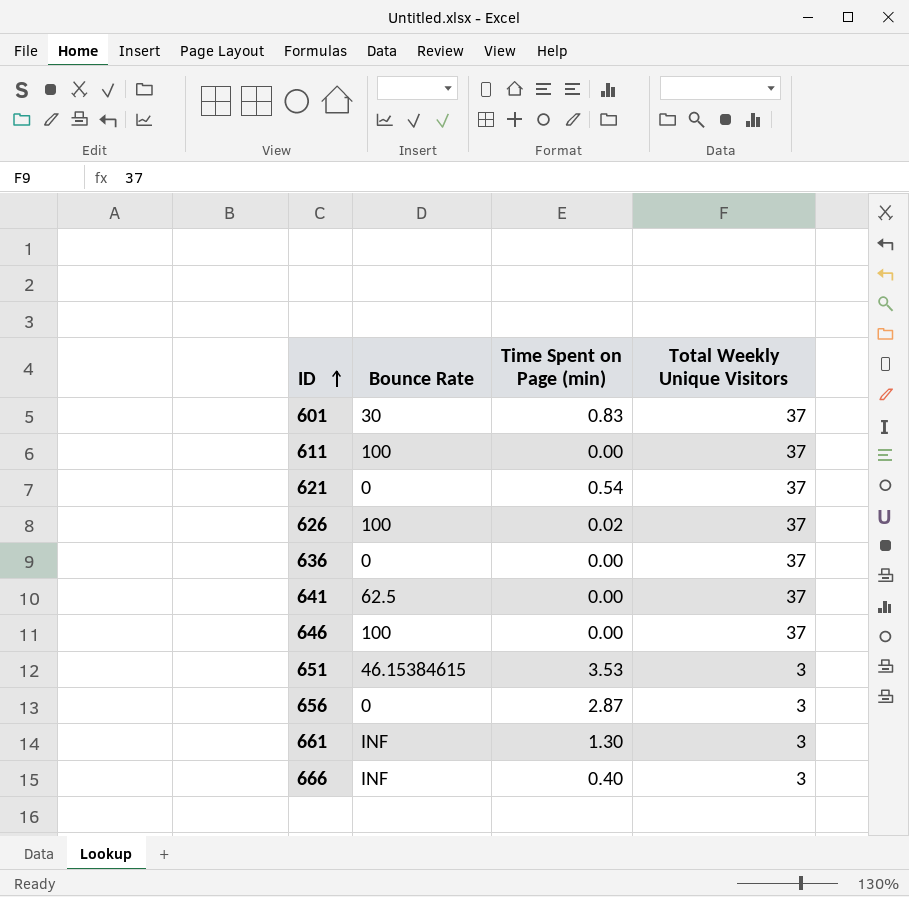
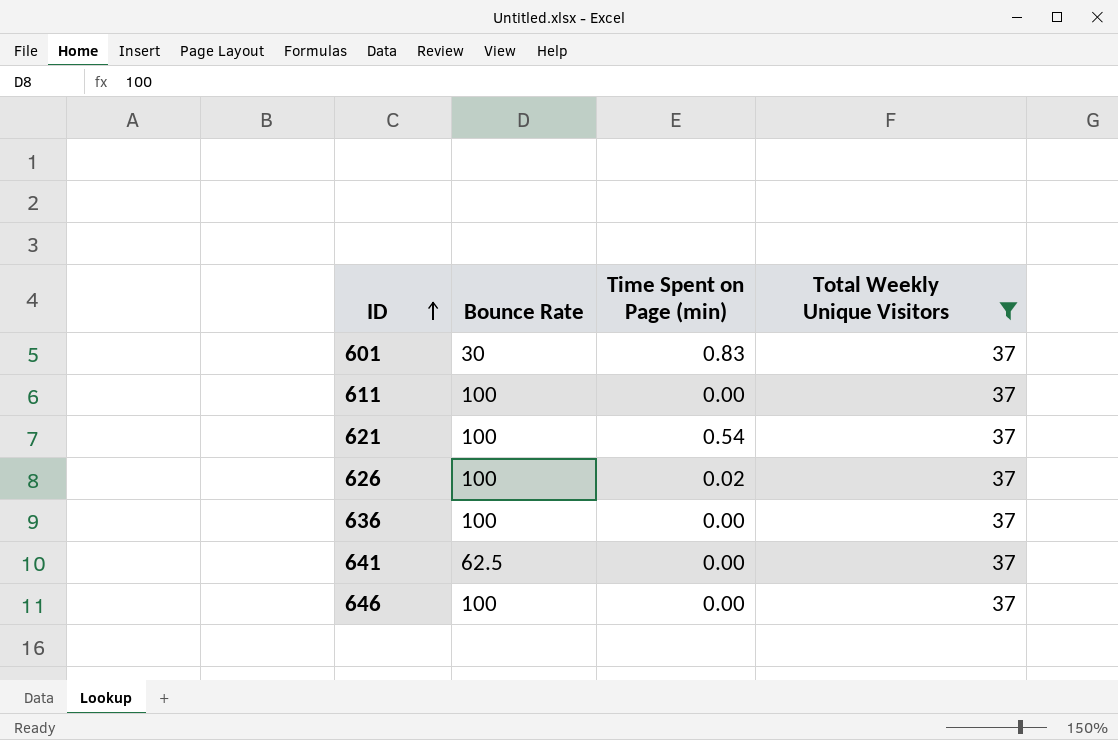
filter: none -> Total Weekly Unique Visitors = 37
621 | Bounce Rate: 0 -> 100
636 | Bounce Rate: 0 -> 100

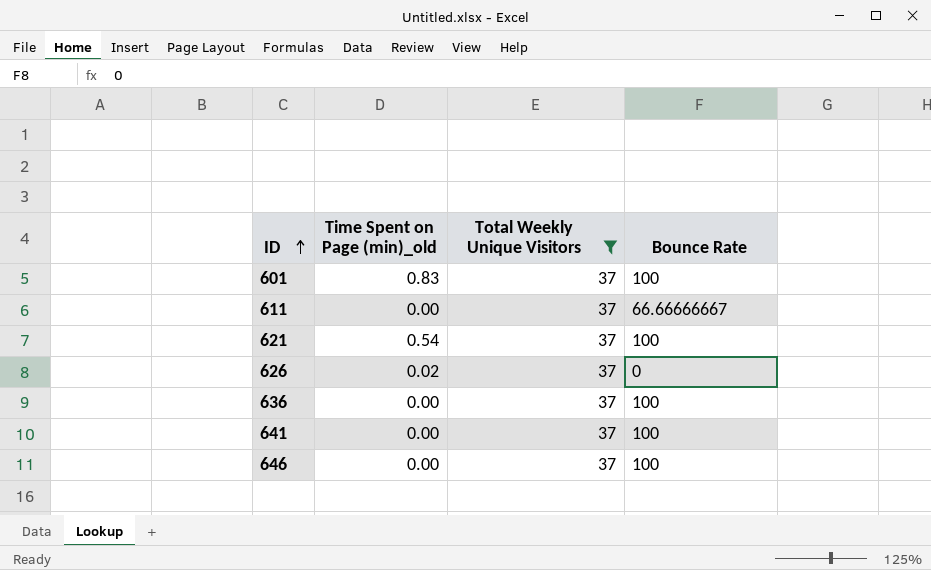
column name: Time Spent on Page (min) -> Time Spent on Page (min)_old
column Bounce Rate | position: 2 -> 4
601 | Bounce Rate: 30 -> 100
611 | Bounce Rate: 100 -> 66.66666667
626 | Bounce Rate: 100 -> 0
641 | Bounce Rate: 62.5 -> 100

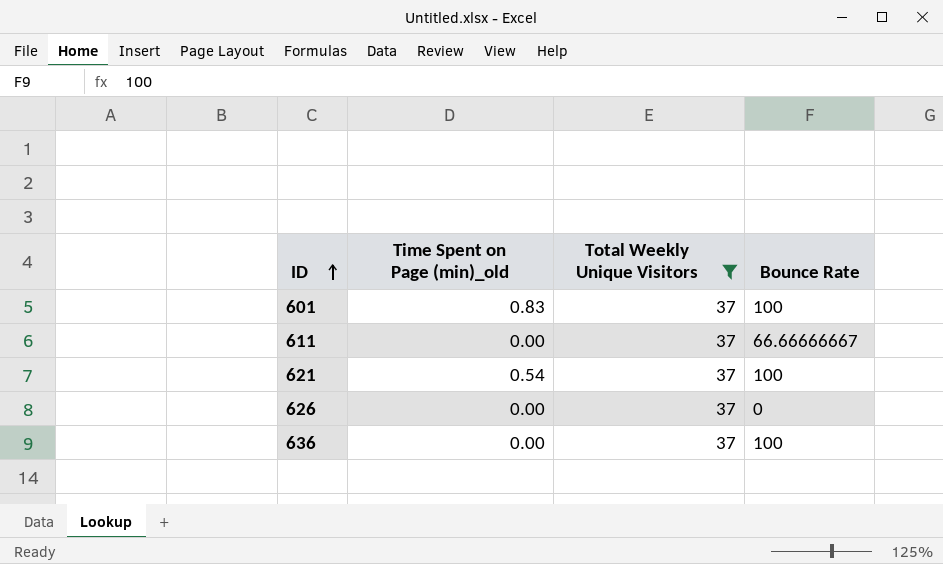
row 641: 0.00 | 37 | 100 -> none
row 646: 0.00 | 37 | 100 -> none
626 | Time Spent on Page (min)_old: 0.02 -> 0.00

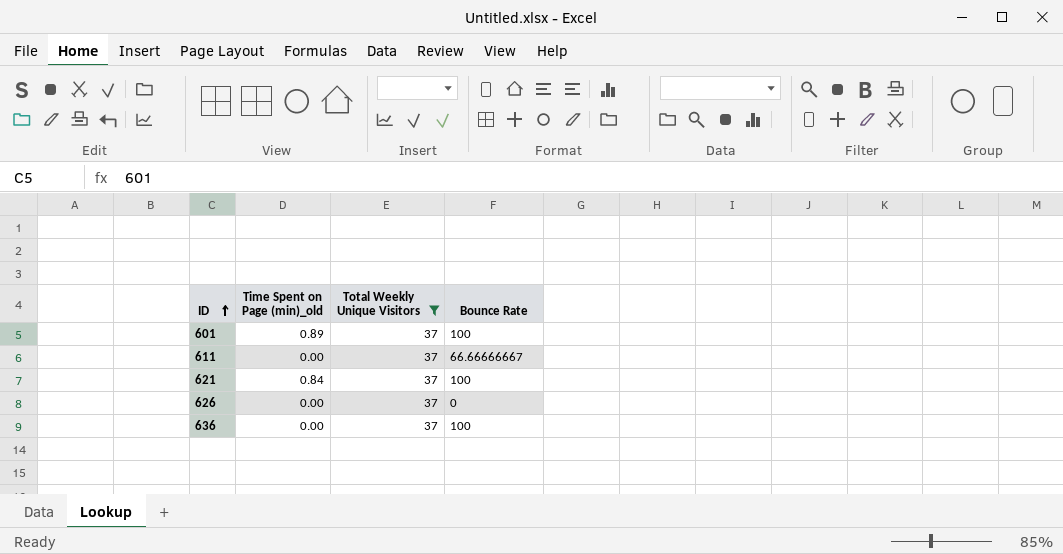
601 | Time Spent on Page (min)_old: 0.83 -> 0.89
621 | Time Spent on Page (min)_old: 0.54 -> 0.84

